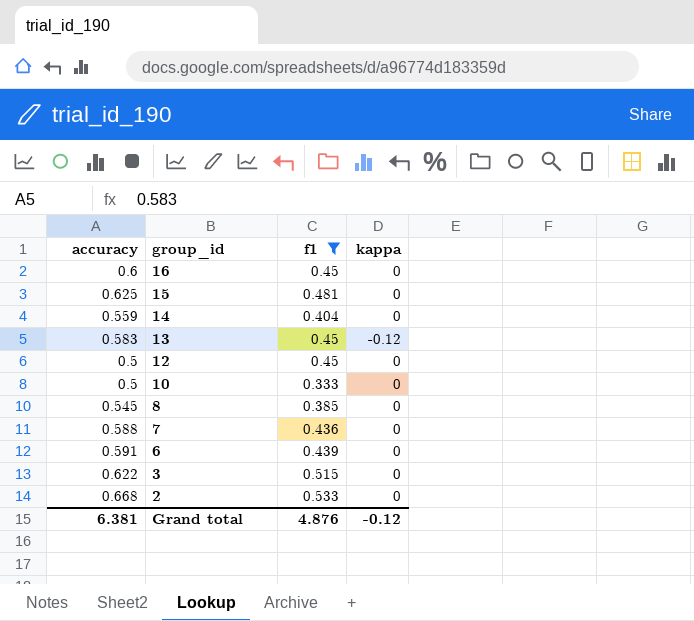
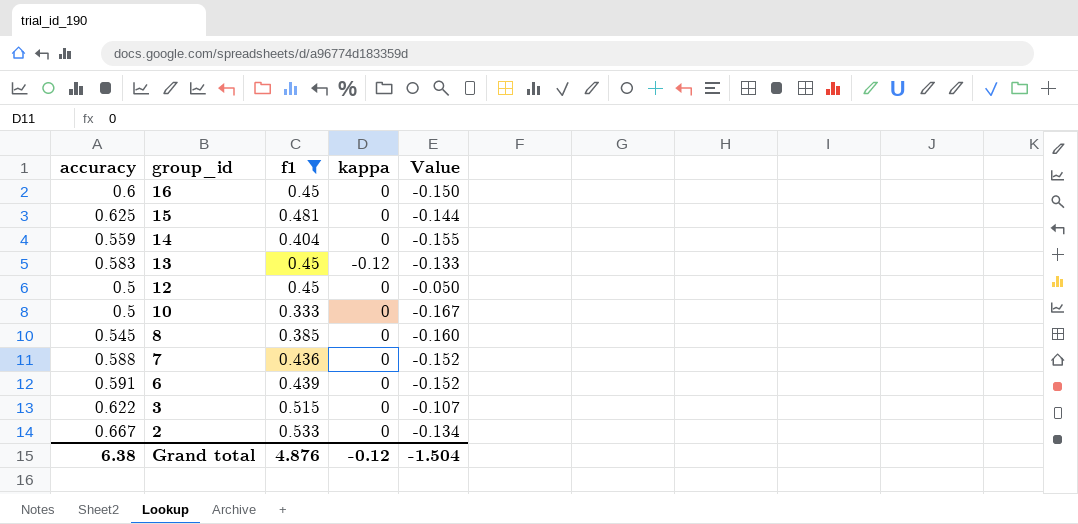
column Value | formula: none -> [f1] - [accuracy]
2 | accuracy: 0.668 -> 0.667
Grand total | accuracy: 6.381 -> 6.38

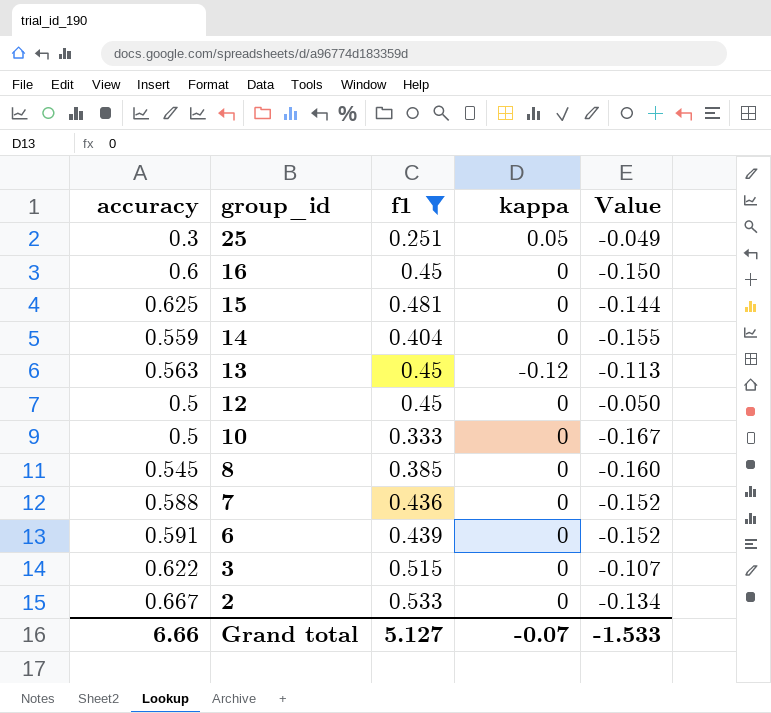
row 25: none -> 0.3 | 0.251 | 0.05 | -0.049
13 | accuracy: 0.583 -> 0.563
13 | Value: -0.133 -> -0.113
Grand total | accuracy: 6.38 -> 6.66
Grand total | f1: 4.876 -> 5.127
Grand total | kappa: -0.12 -> -0.07
Grand total | Value: -1.504 -> -1.533

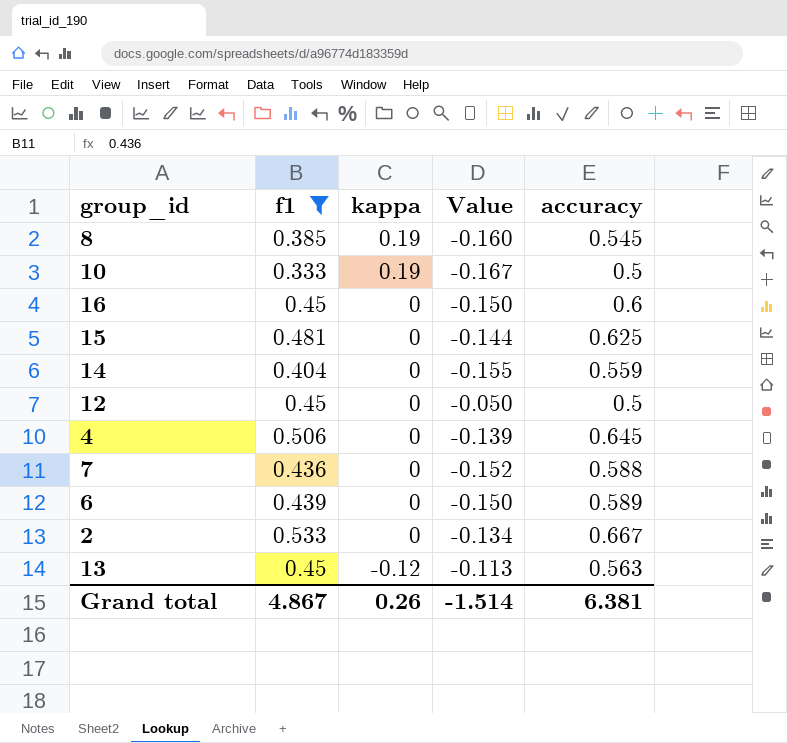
row order: group_id descending -> kappa descending
column accuracy | position: 1 -> 5
row 25: 0.3 | 0.251 | 0.05 | -0.049 -> none
row 3: 0.622 | 0.515 | 0 | -0.107 -> none
8 | kappa: 0 -> 0.19
10 | kappa: 0 -> 0.19
row 4: none -> 0.506 | 0 | -0.139 | 0.645
6 | Value: -0.152 -> -0.150
6 | accuracy: 0.591 -> 0.589
Grand total | f1: 5.127 -> 4.867
Grand total | kappa: -0.07 -> 0.26
Grand total | Value: -1.533 -> -1.514
Grand total | accuracy: 6.66 -> 6.381

